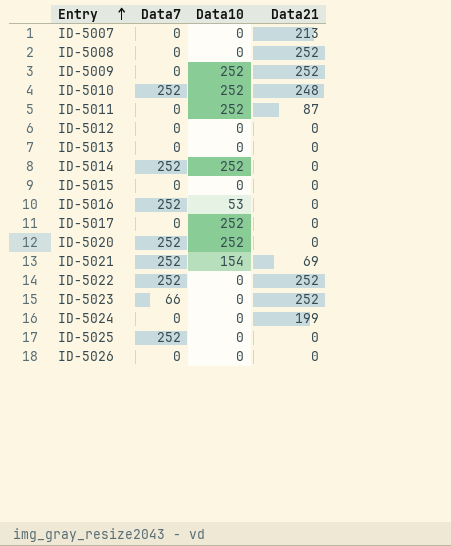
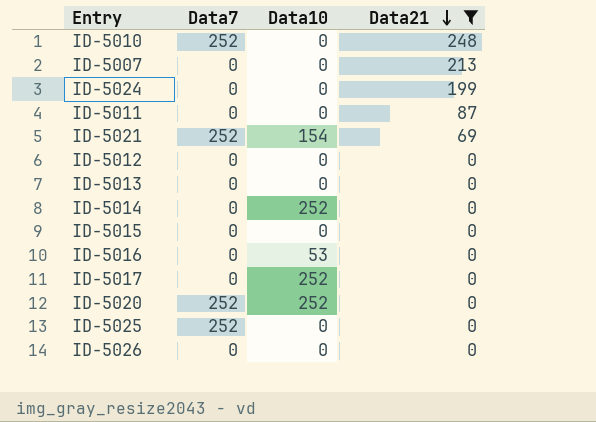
filter: none -> Data21 != 252
row order: Entry ascending -> Data21 descending
ID-5010 | Data10: 252 -> 0
ID-5011 | Data10: 252 -> 0
ID-5014 | Data7: 252 -> 0
ID-5016 | Data7: 252 -> 0

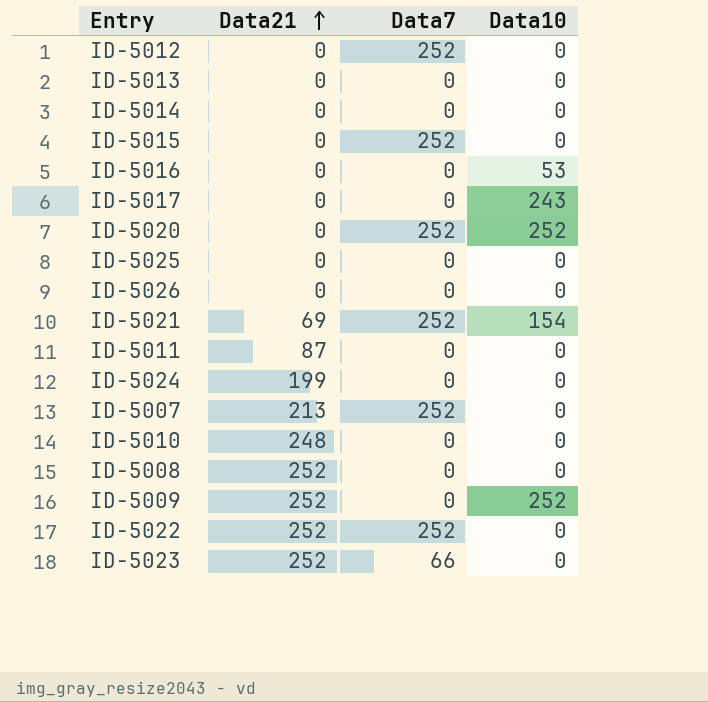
filter: Data21 != 252 -> none
row order: Data21 descending -> Data21 ascending
column Data21 | position: 4 -> 2
ID-5012 | Data7: 0 -> 252
ID-5014 | Data10: 252 -> 0
ID-5015 | Data7: 0 -> 252
ID-5017 | Data10: 252 -> 243
ID-5025 | Data7: 252 -> 0
ID-5007 | Data7: 0 -> 252
ID-5010 | Data7: 252 -> 0

